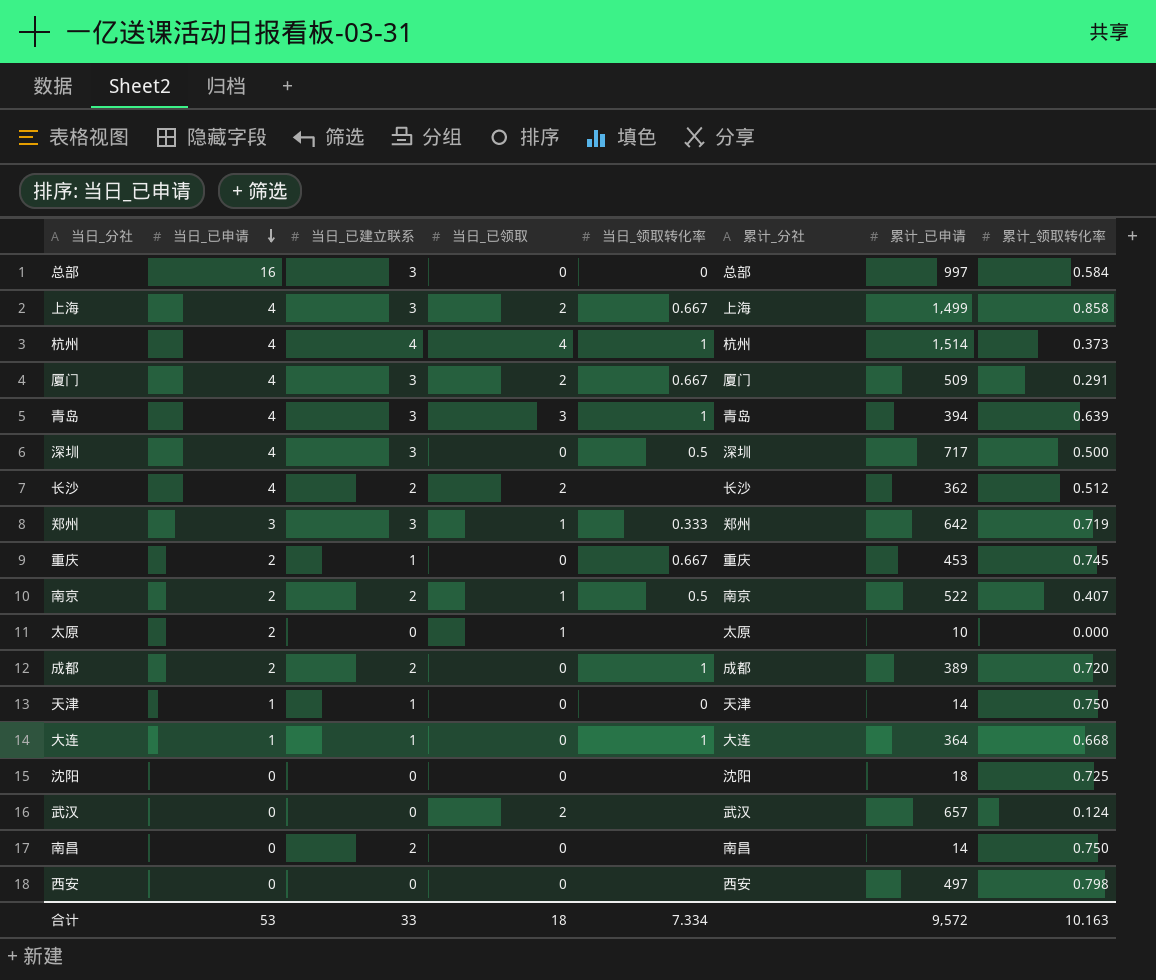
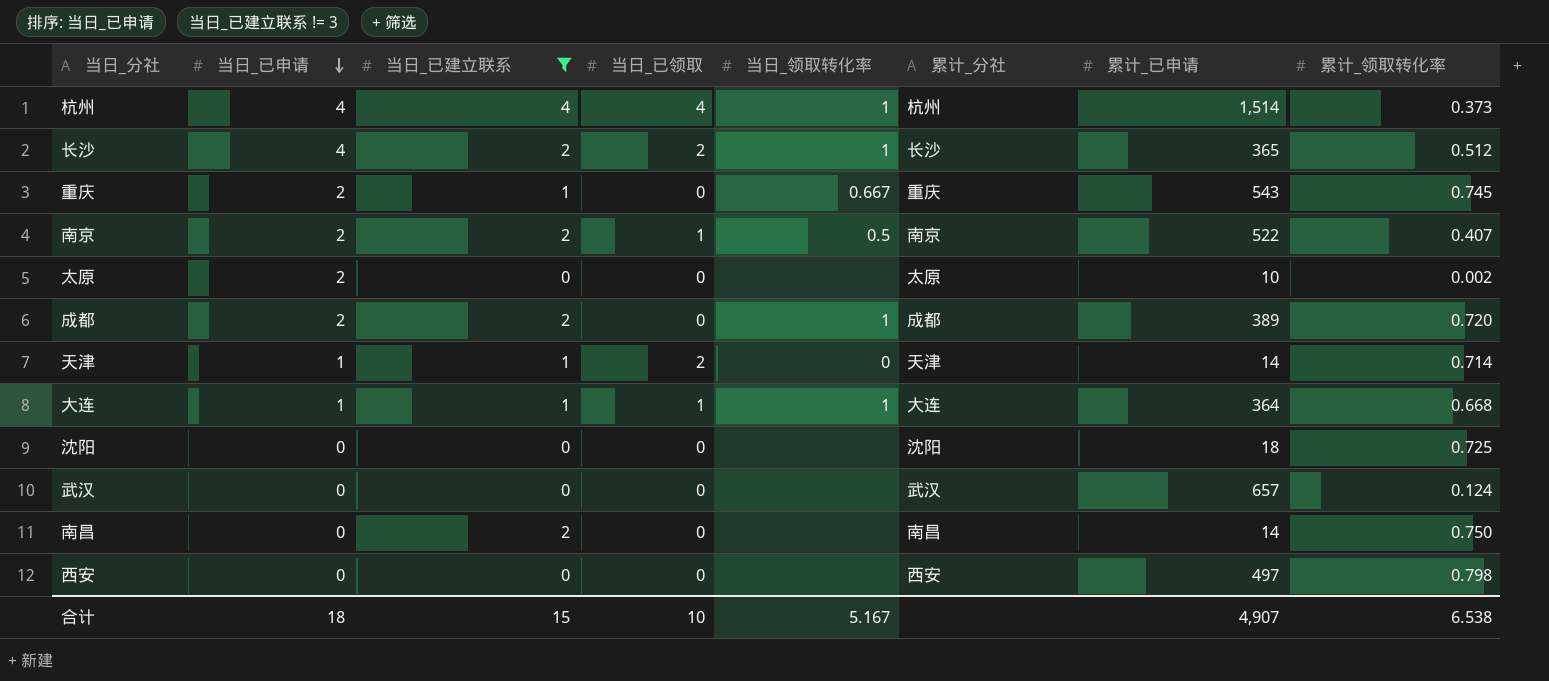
filter: none -> 当日_已建立联系 != 3
长沙 | 当日_领取转化率: none -> 1
长沙 | 累计_已申请: 362 -> 365
重庆 | 累计_已申请: 453 -> 543
太原 | 当日_已领取: 1 -> 0
太原 | 累计_领取转化率: 0.000 -> 0.002
天津 | 当日_已领取: 0 -> 2
天津 | 累计_领取转化率: 0.750 -> 0.714
大连 | 当日_已领取: 0 -> 1
武汉 | 当日_已领取: 2 -> 0
合计 | 当日_已申请: 53 -> 18
合计 | 当日_已建立联系: 33 -> 15
合计 | 当日_已领取: 18 -> 10
合计 | 当日_领取转化率: 7.334 -> 5.167
合计 | 累计_已申请: 9,572 -> 4,907
合计 | 累计_领取转化率: 10.163 -> 6.538

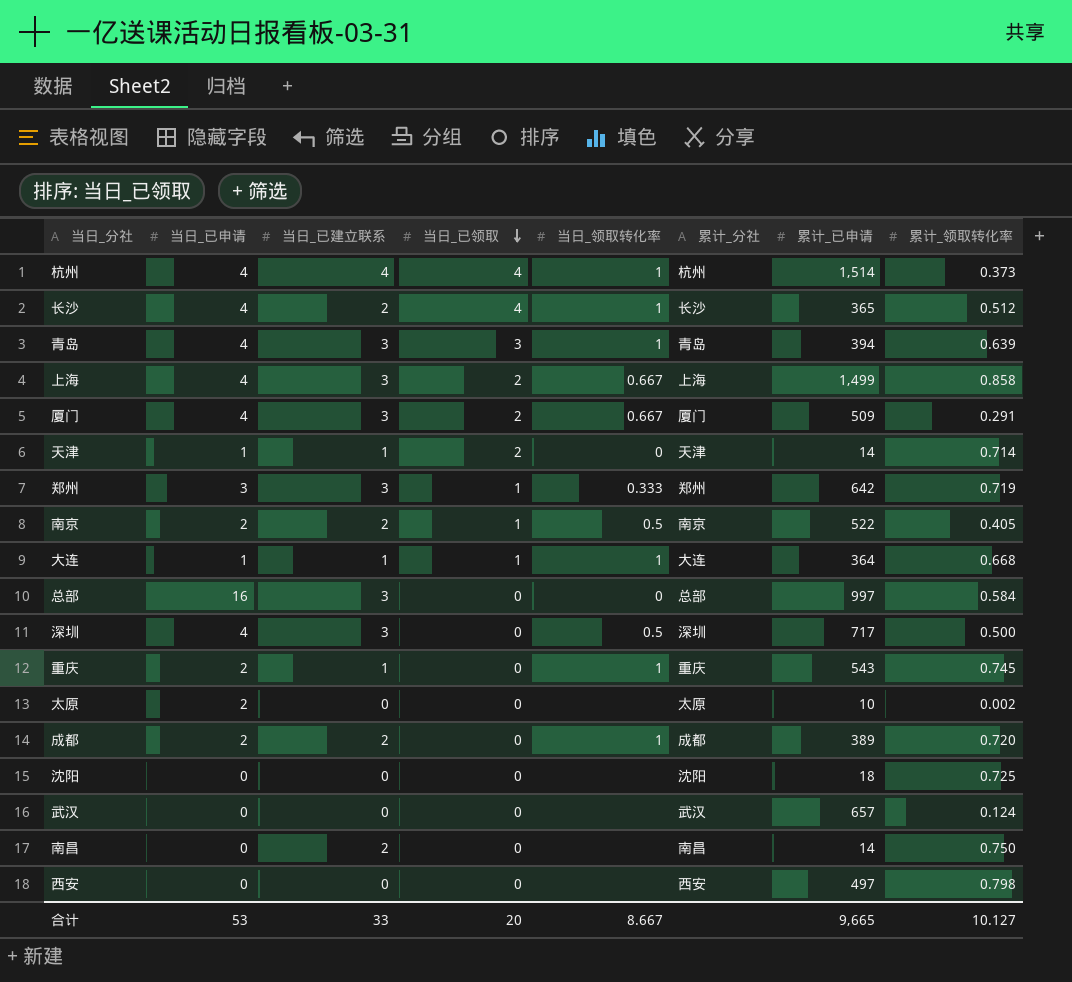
filter: 当日_已建立联系 != 3 -> none
row order: 当日_已申请 descending -> 当日_已领取 descending
长沙 | 当日_已领取: 2 -> 4
南京 | 累计_领取转化率: 0.407 -> 0.405
重庆 | 当日_领取转化率: 0.667 -> 1
合计 | 当日_已申请: 18 -> 53
合计 | 当日_已建立联系: 15 -> 33
合计 | 当日_已领取: 10 -> 20
合计 | 当日_领取转化率: 5.167 -> 8.667
合计 | 累计_已申请: 4,907 -> 9,665
合计 | 累计_领取转化率: 6.538 -> 10.127

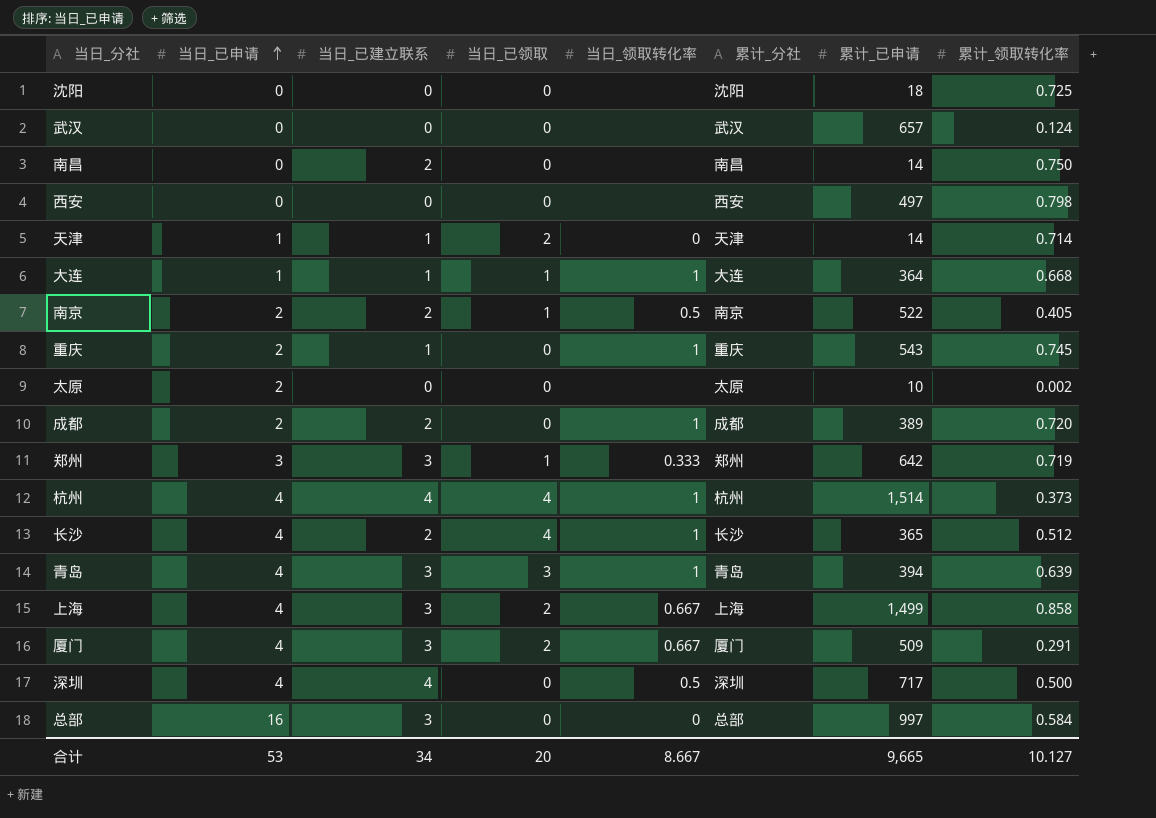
row order: 当日_已领取 descending -> 当日_已申请 ascending
深圳 | 当日_已建立联系: 3 -> 4
合计 | 当日_已建立联系: 33 -> 34

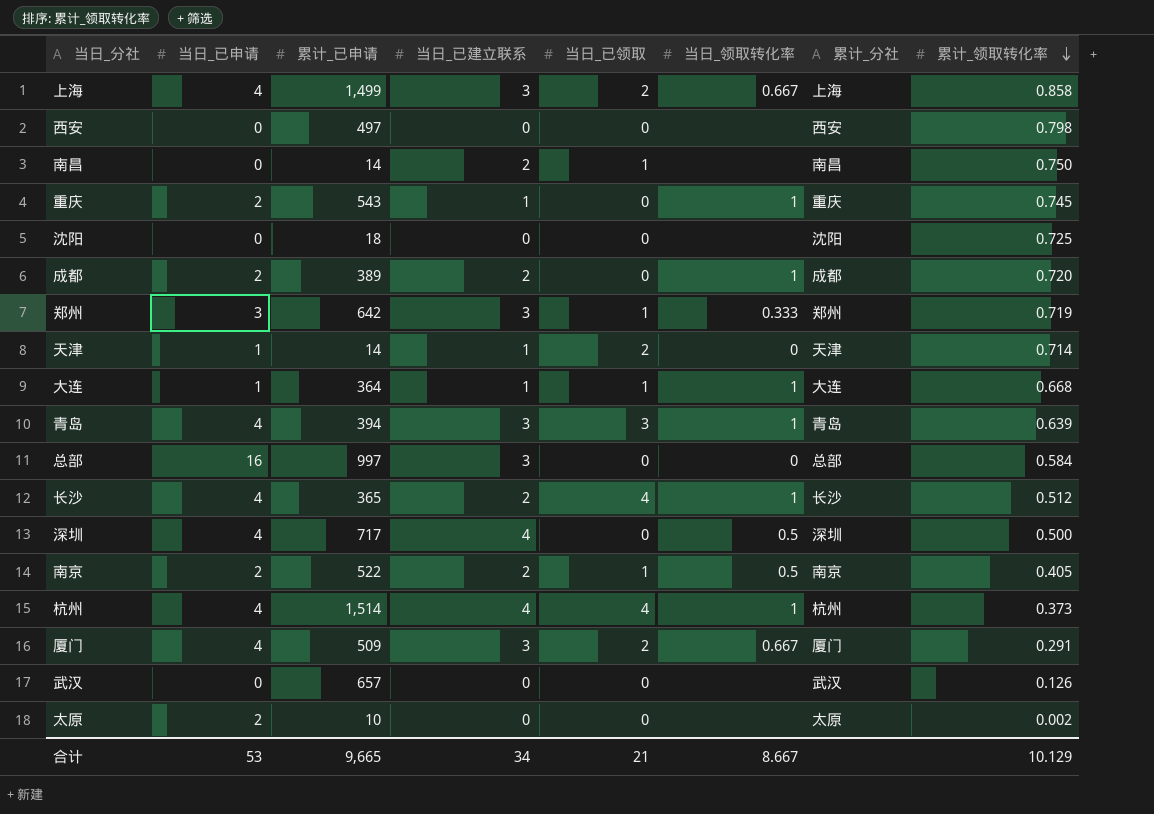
row order: 当日_已申请 ascending -> 累计_领取转化率 descending
column 累计_已申请 | position: 7 -> 3
南昌 | 当日_已领取: 0 -> 1
武汉 | 累计_领取转化率: 0.124 -> 0.126
合计 | 当日_已领取: 20 -> 21
合计 | 累计_领取转化率: 10.127 -> 10.129

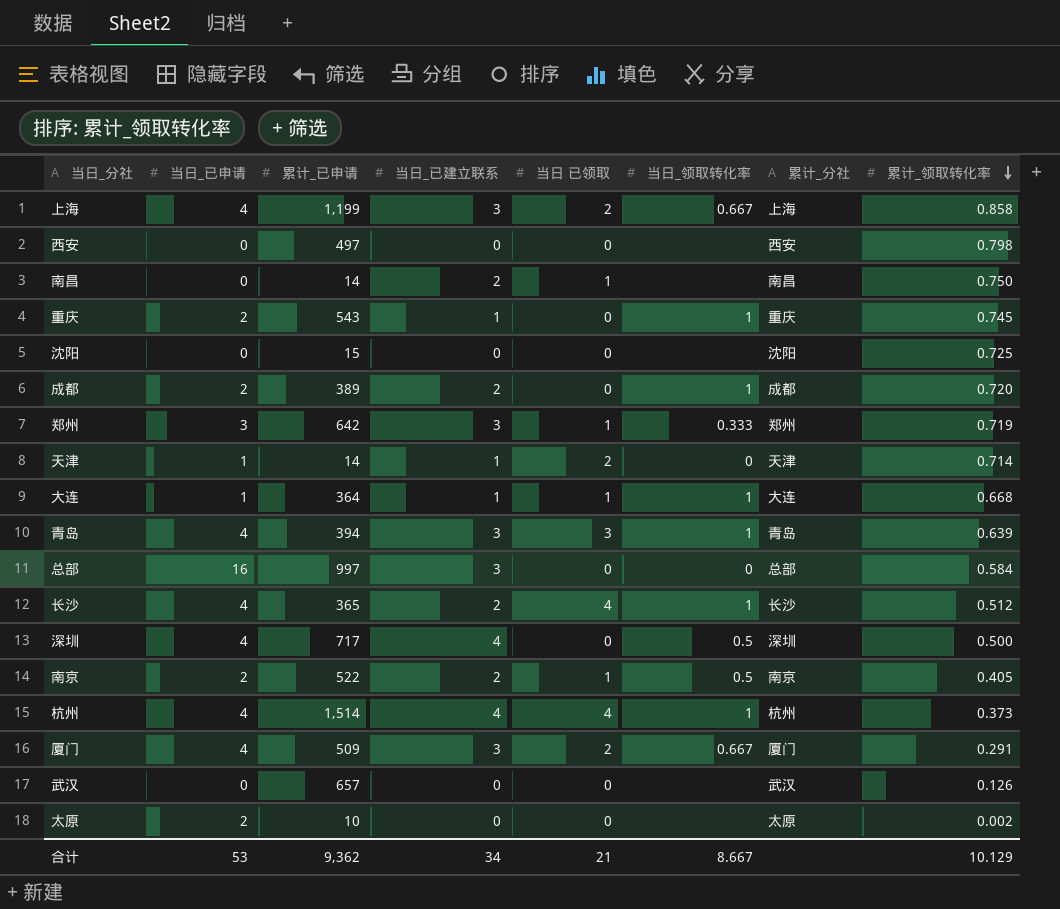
column name: 当日_已领取 -> 当日 已领取
上海 | 累计_已申请: 1,499 -> 1,199
沈阳 | 累计_已申请: 18 -> 15
合计 | 累计_已申请: 9,665 -> 9,362

